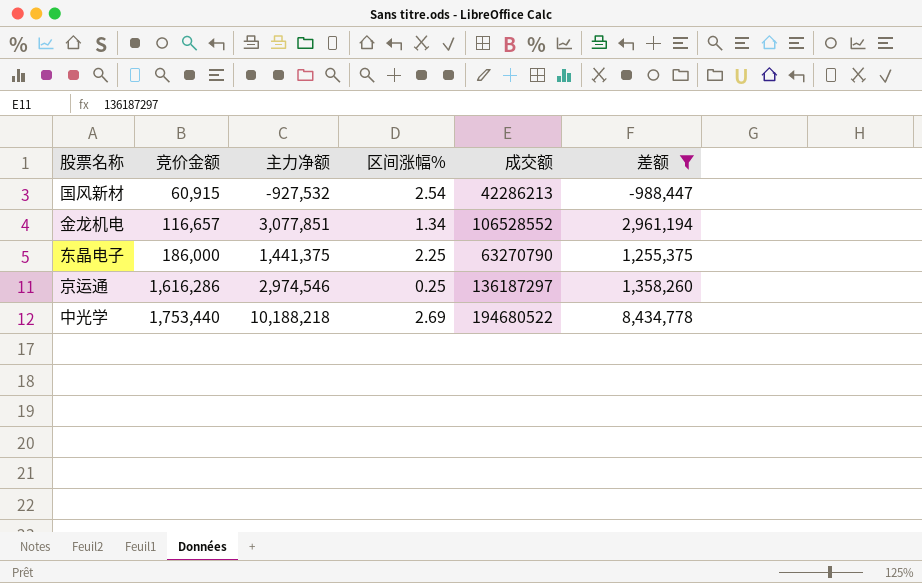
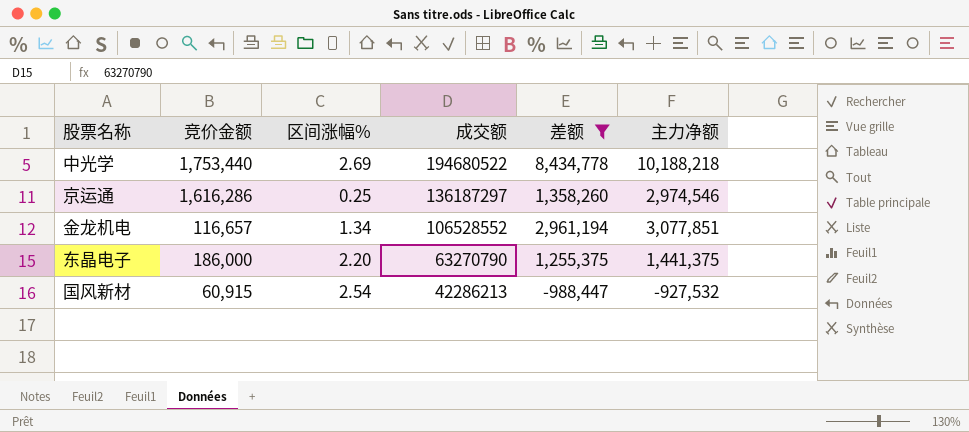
row order: 竞价金额 ascending -> 成交额 descending
column 主力净额 | position: 3 -> 6
东晶电子 | 区间涨幅%: 2.25 -> 2.20

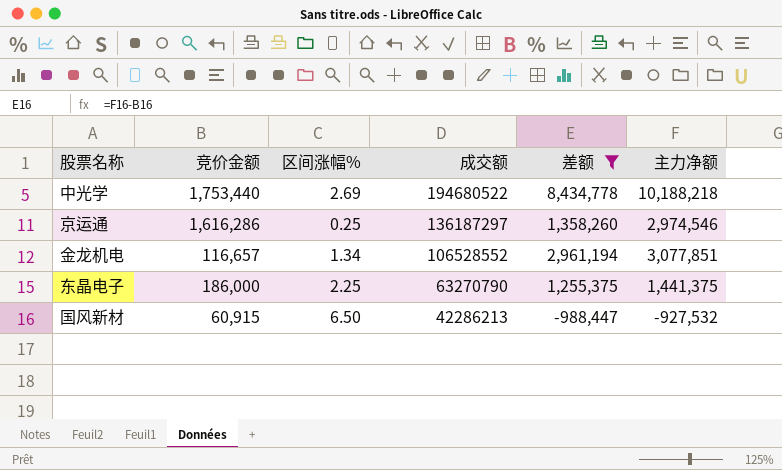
东晶电子 | 区间涨幅%: 2.20 -> 2.25
国风新材 | 区间涨幅%: 2.54 -> 6.50

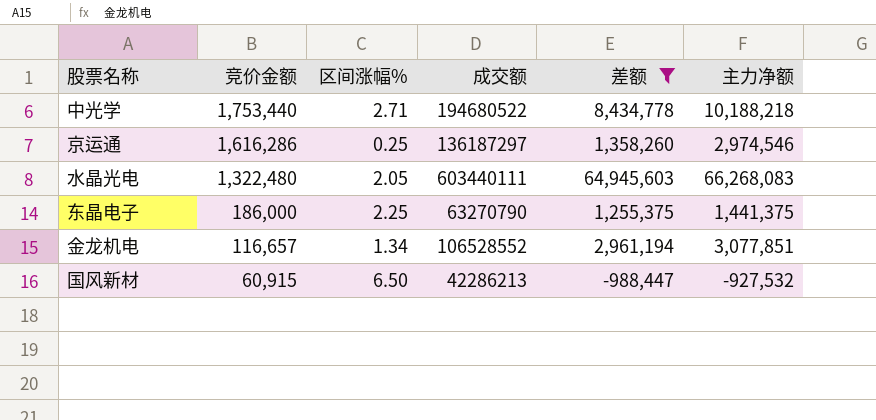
row order: 成交额 descending -> 竞价金额 descending
中光学 | 区间涨幅%: 2.69 -> 2.71
row 水晶光电: none -> 1,322,480 | 2.05 | 603440111 | 64,945,603 | 66,268,083

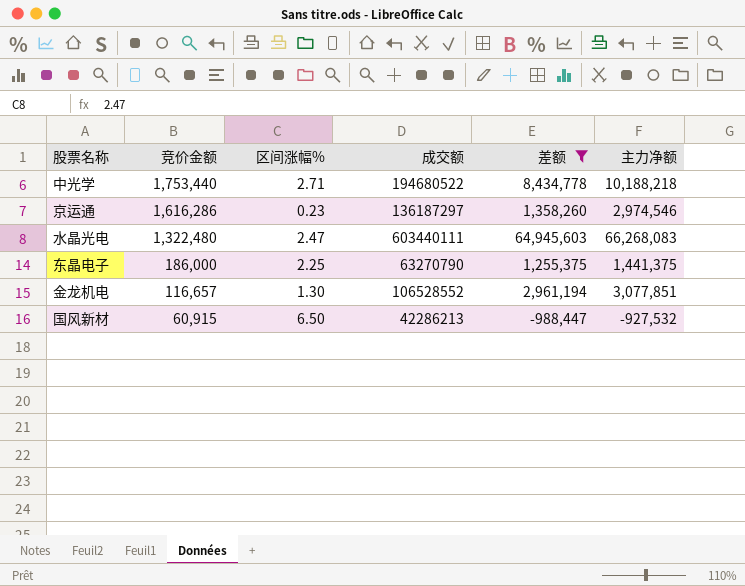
京运通 | 区间涨幅%: 0.25 -> 0.23
水晶光电 | 区间涨幅%: 2.05 -> 2.47
金龙机电 | 区间涨幅%: 1.34 -> 1.30

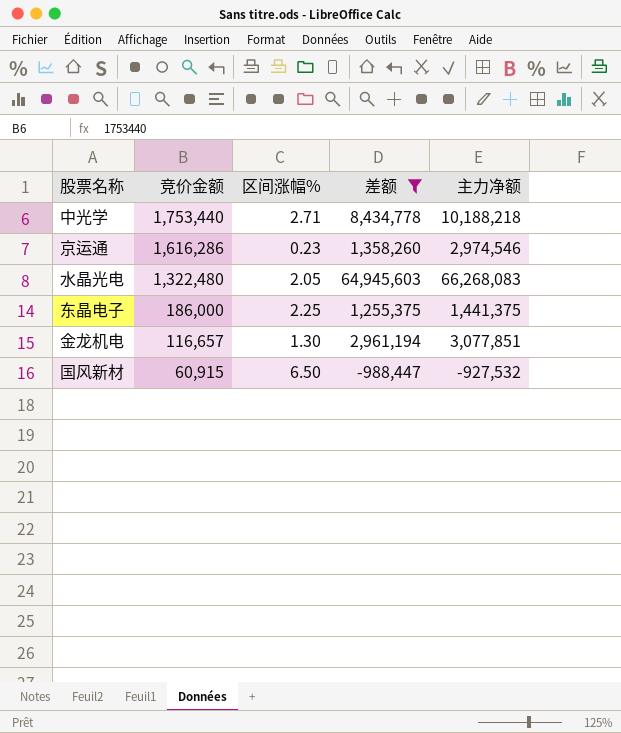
column 成交额 | position: 4 -> none
水晶光电 | 区间涨幅%: 2.47 -> 2.05

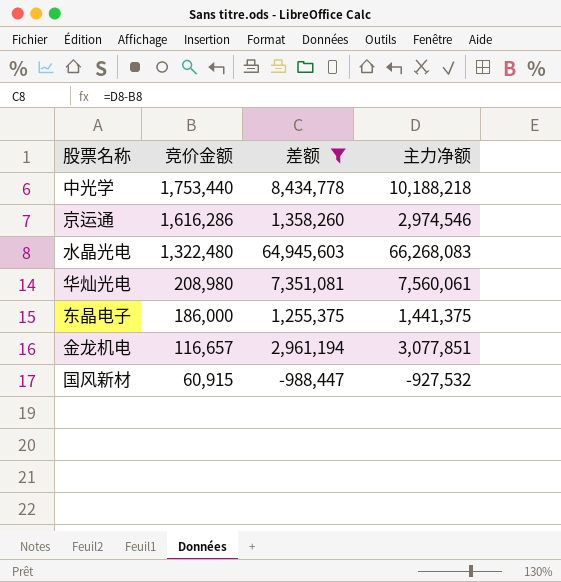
column 区间涨幅% | position: 3 -> none
row 华灿光电: none -> 208,980 | 7,351,081 | 7,560,061

